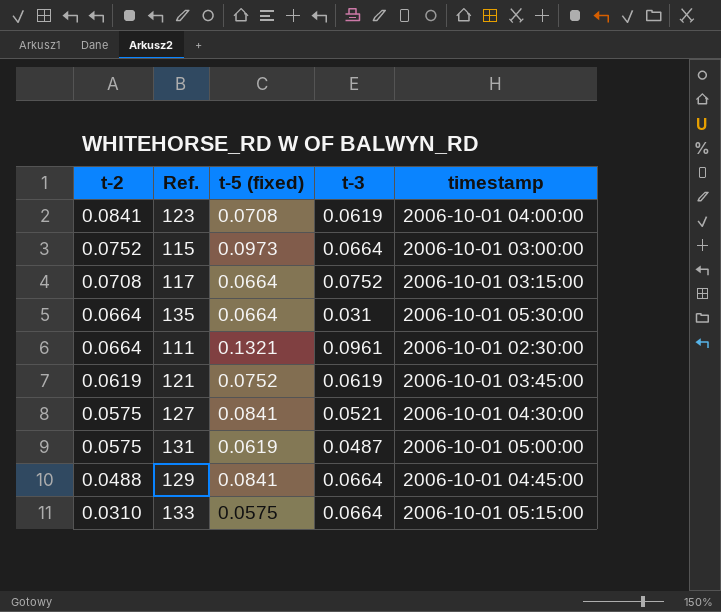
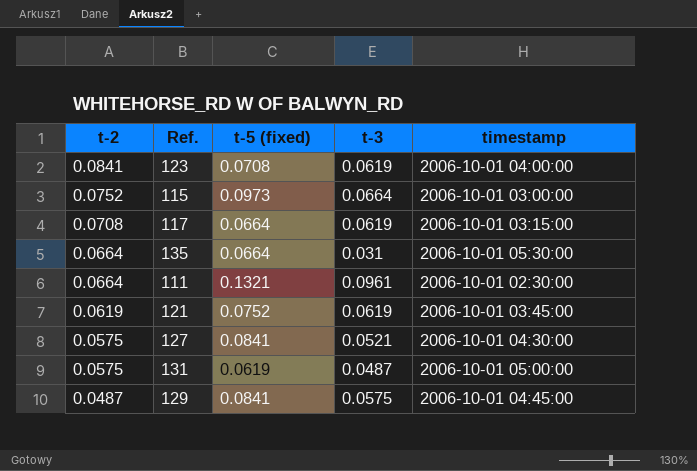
row 133: 0.0310 | 0.0575 | 0.0664 | 2006-10-01 05:15:00 -> none
117 | t-3: 0.0752 -> 0.0619
129 | t-2: 0.0488 -> 0.0487
129 | t-3: 0.0664 -> 0.0575

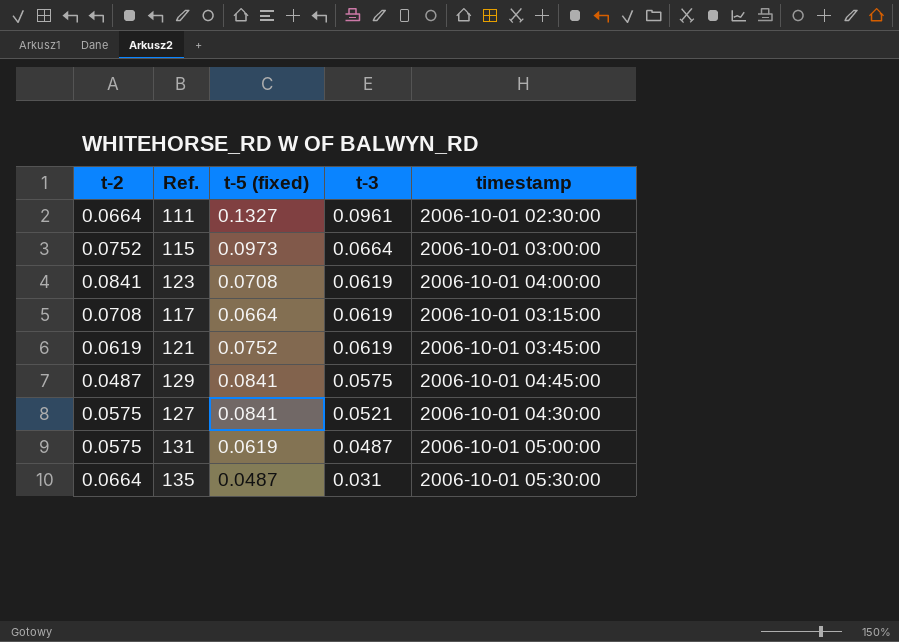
row order: t-2 descending -> t-3 descending
111 | t-5 (fixed): 0.1321 -> 0.1327
135 | t-5 (fixed): 0.0664 -> 0.0487

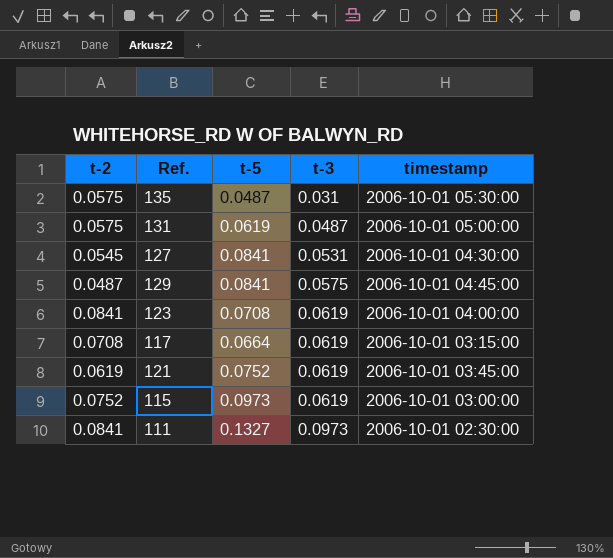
row order: t-3 descending -> t-3 ascending
column name: t-5 (fixed) -> t-5
135 | t-2: 0.0664 -> 0.0575
127 | t-2: 0.0575 -> 0.0545
127 | t-3: 0.0521 -> 0.0531
115 | t-3: 0.0664 -> 0.0619
111 | t-2: 0.0664 -> 0.0841
111 | t-3: 0.0961 -> 0.0973

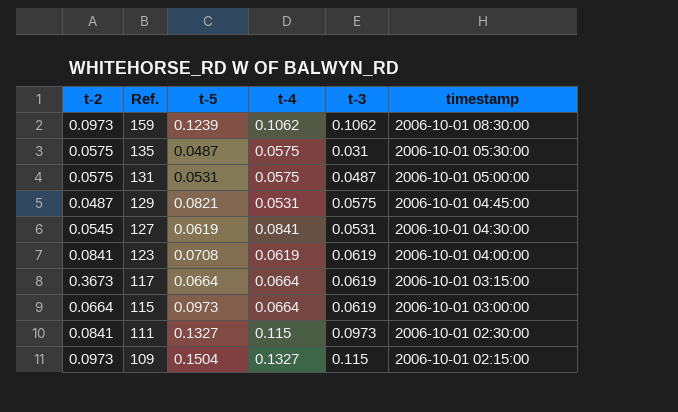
row order: t-3 ascending -> Ref. descending
column t-4 | position: none -> 4
row 121: 0.0619 | 0.0752 | 0.0619 | 2006-10-01 03:45:00 -> none
row 159: none -> 0.0973 | 0.1239 | 0.1062 | 0.1062 | 2006-10-01 08:30:00
131 | t-5: 0.0619 -> 0.0531
129 | t-5: 0.0841 -> 0.0821
127 | t-5: 0.0841 -> 0.0619
117 | t-2: 0.0708 -> 0.3673
115 | t-2: 0.0752 -> 0.0664
row 109: none -> 0.0973 | 0.1504 | 0.1327 | 0.115 | 2006-10-01 02:15:00

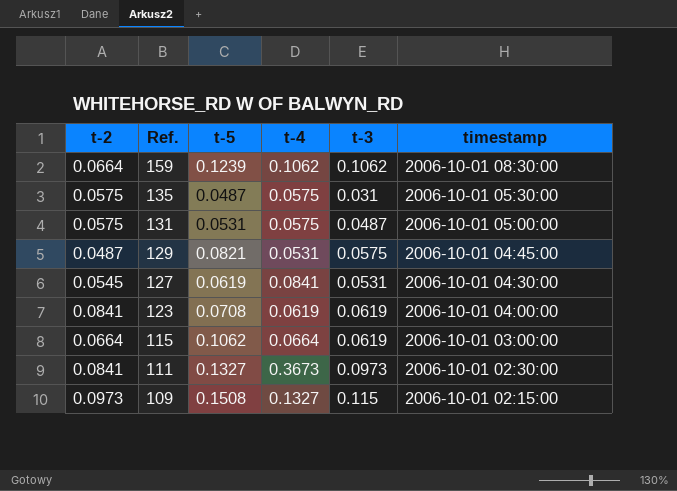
row 117: 0.3673 | 0.0664 | 0.0664 | 0.0619 | 2006-10-01 03:15:00 -> none
159 | t-2: 0.0973 -> 0.0664
115 | t-5: 0.0973 -> 0.1062
111 | t-4: 0.115 -> 0.3673
109 | t-5: 0.1504 -> 0.1508

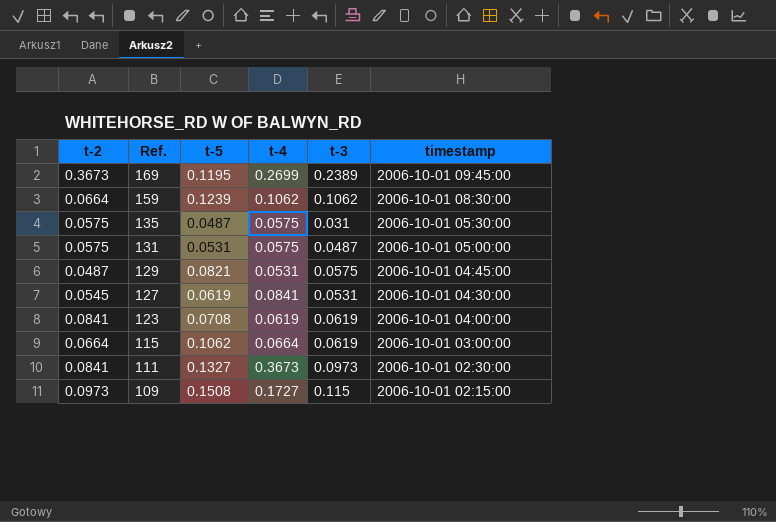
row 169: none -> 0.3673 | 0.1195 | 0.2699 | 0.2389 | 2006-10-01 09:45:00
109 | t-4: 0.1327 -> 0.1727

